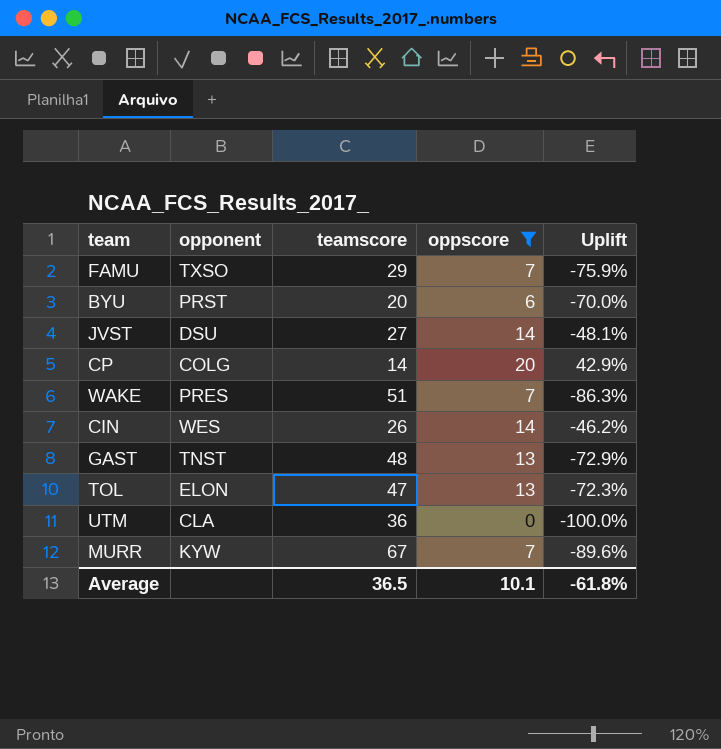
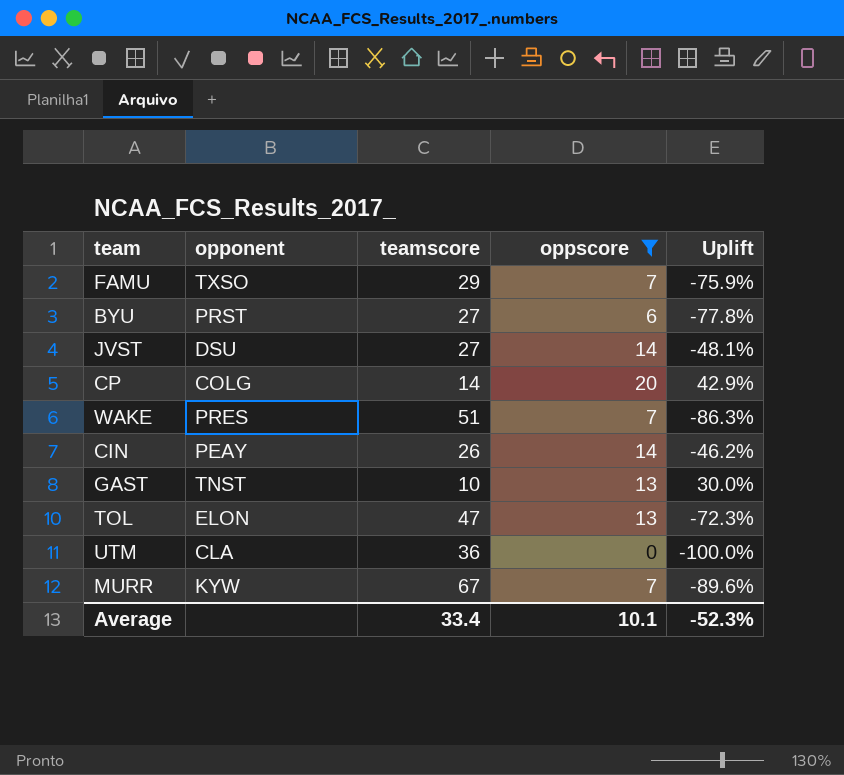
BYU | teamscore: 20 -> 27
BYU | Uplift: -70.0% -> -77.8%
CIN | opponent: WES -> PEAY
GAST | teamscore: 48 -> 10
GAST | Uplift: -72.9% -> 30.0%
Average | teamscore: 36.5 -> 33.4
Average | Uplift: -61.8% -> -52.3%

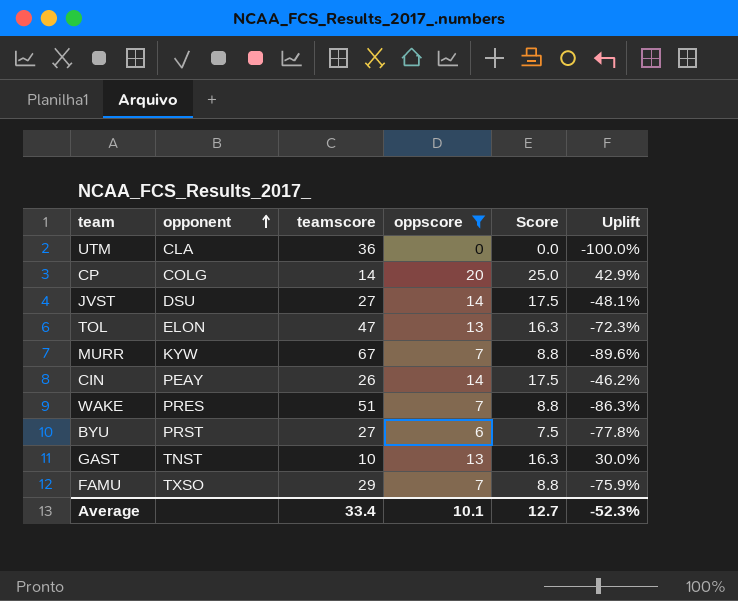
row order: none -> opponent ascending
column Score | formula: none -> [oppscore] * 1.25

